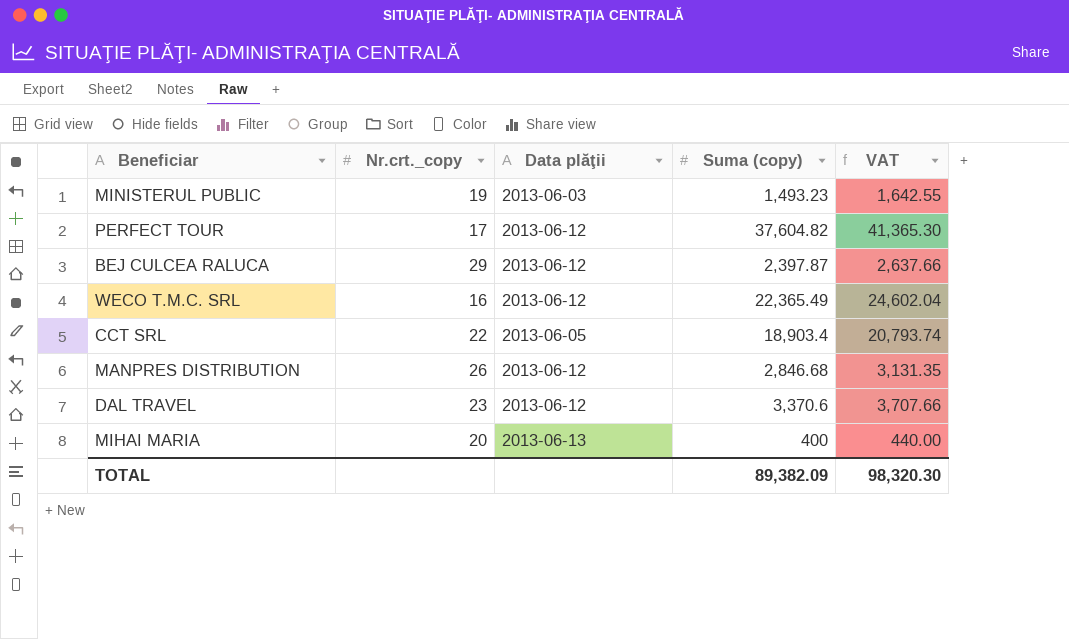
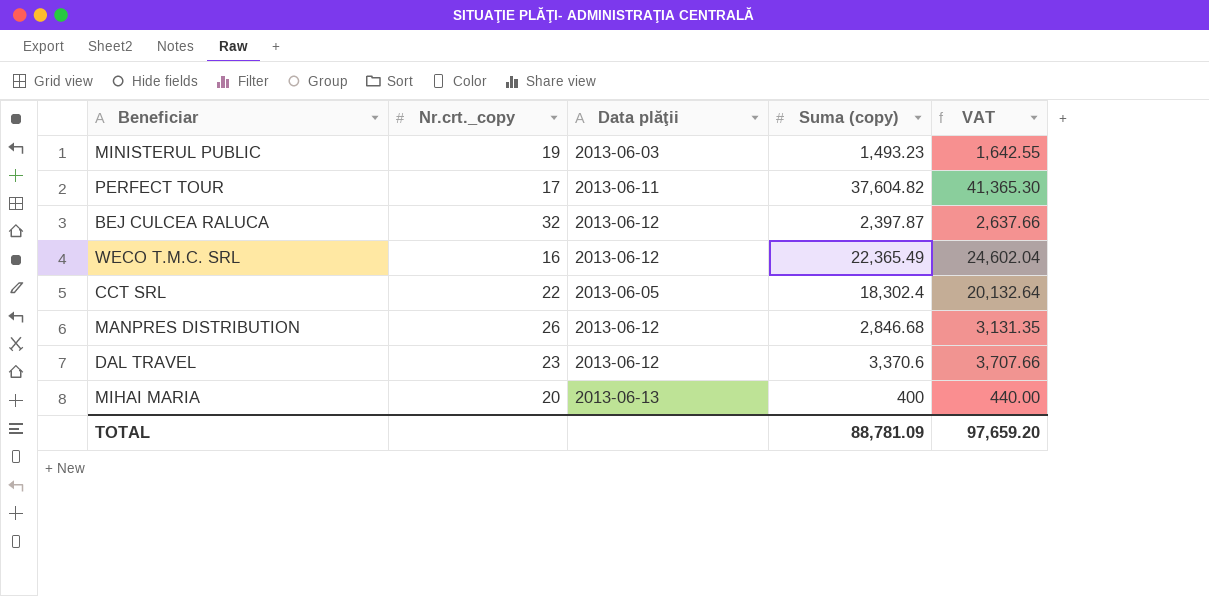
PERFECT TOUR | Data plăţii: 2013-06-12 -> 2013-06-11
BEJ CULCEA RALUCA | Nr.crt._copy: 29 -> 32
CCT SRL | Suma (copy): 18,903.4 -> 18,302.4
CCT SRL | VAT: 20,793.74 -> 20,132.64
TOTAL | Suma (copy): 89,382.09 -> 88,781.09
TOTAL | VAT: 98,320.30 -> 97,659.20

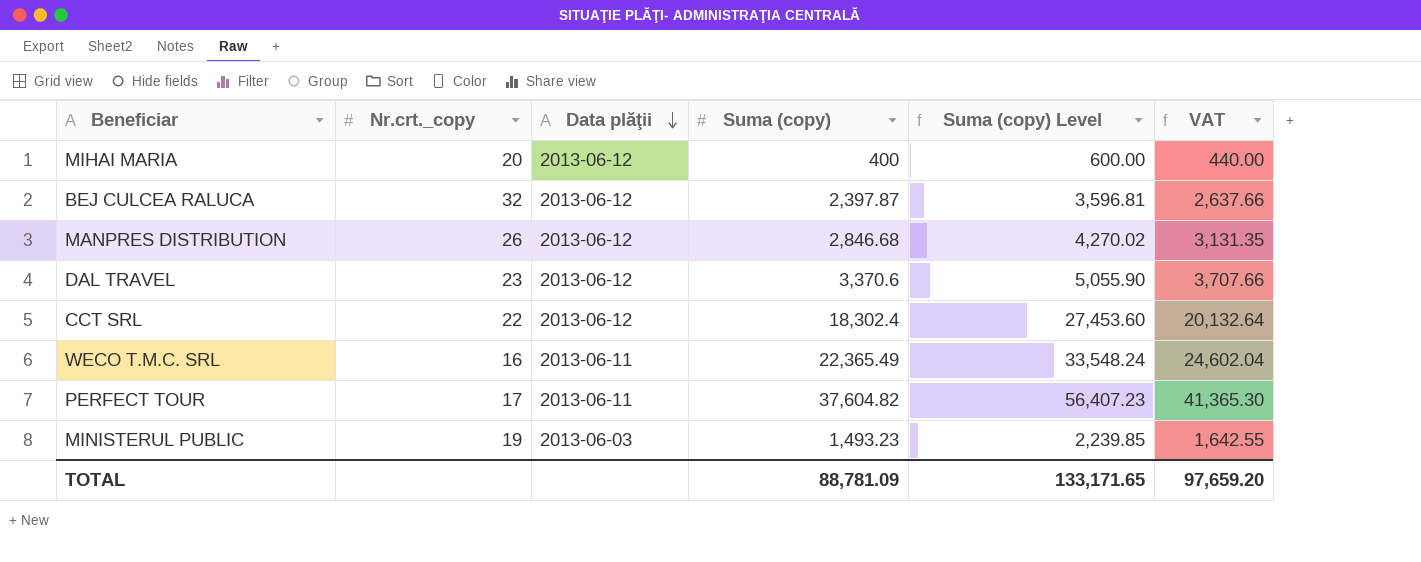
row order: none -> Data plăţii descending
column Suma (copy) Level | formula: none -> [Suma (copy)] * 1.5
MIHAI MARIA | Data plăţii: 2013-06-13 -> 2013-06-12
CCT SRL | Data plăţii: 2013-06-05 -> 2013-06-12
WECO T.M.C. SRL | Data plăţii: 2013-06-12 -> 2013-06-11

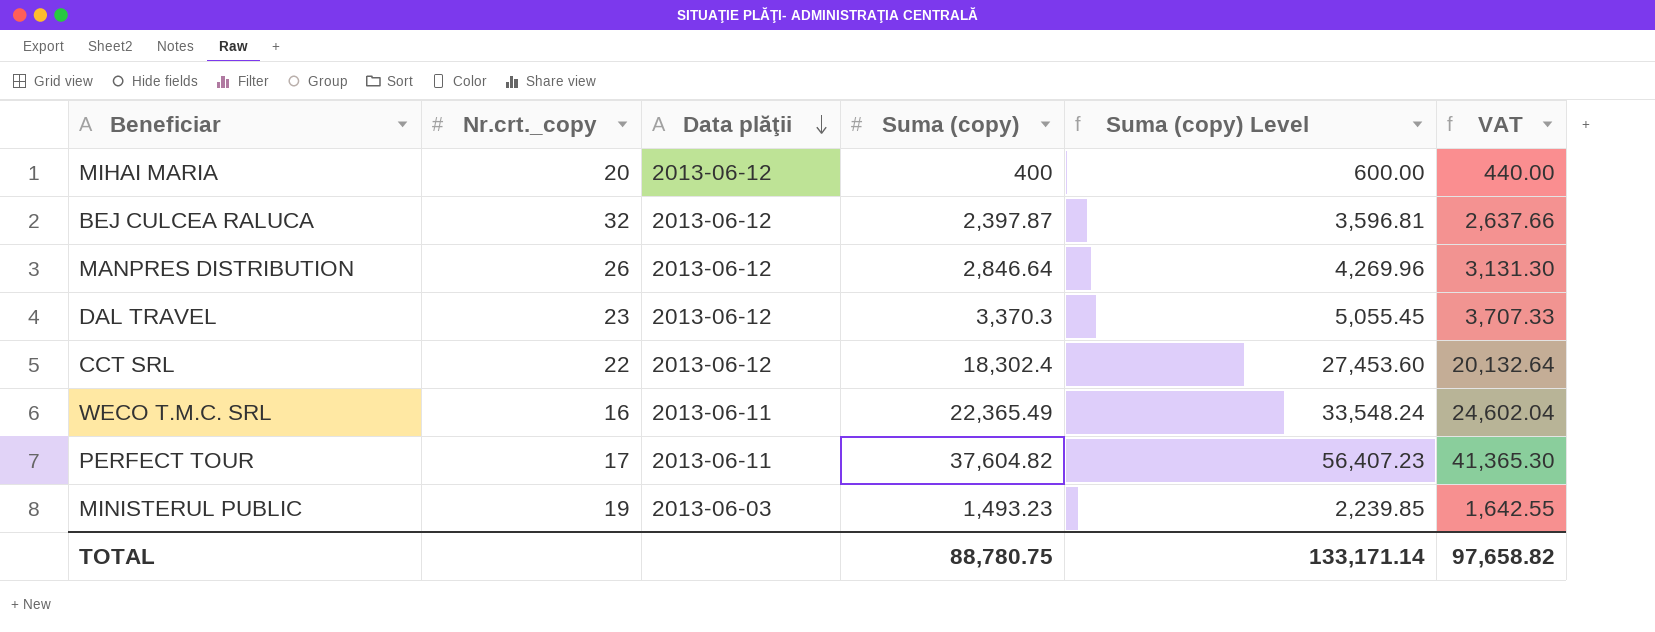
MANPRES DISTRIBUTION | Suma (copy): 2,846.68 -> 2,846.64
MANPRES DISTRIBUTION | Suma (copy) Level: 4,270.02 -> 4,269.96
MANPRES DISTRIBUTION | VAT: 3,131.35 -> 3,131.30
DAL TRAVEL | Suma (copy): 3,370.6 -> 3,370.3
DAL TRAVEL | Suma (copy) Level: 5,055.90 -> 5,055.45
DAL TRAVEL | VAT: 3,707.66 -> 3,707.33
TOTAL | Suma (copy): 88,781.09 -> 88,780.75
TOTAL | Suma (copy) Level: 133,171.65 -> 133,171.14
TOTAL | VAT: 97,659.20 -> 97,658.82

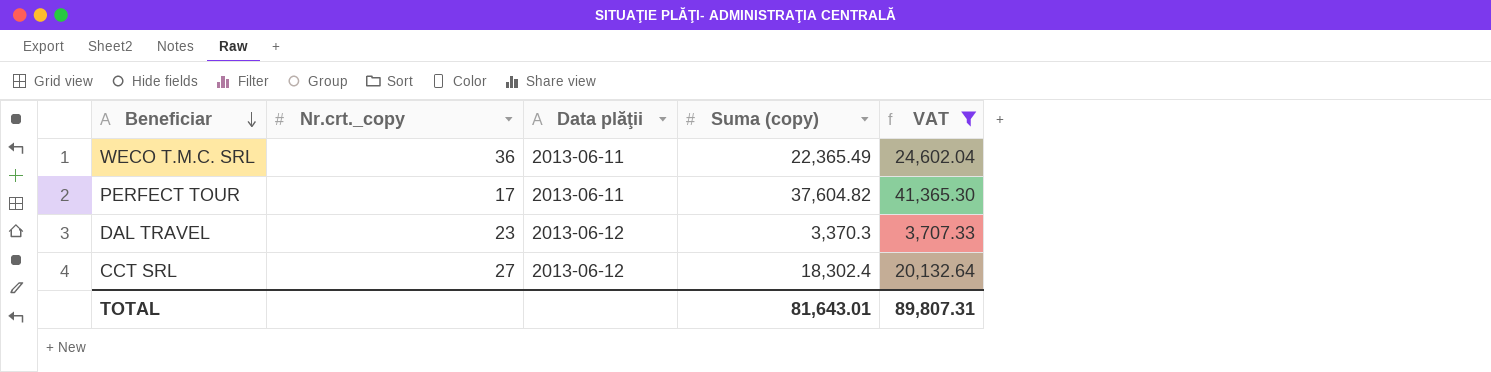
filter: none -> VAT >= 3,707.33
row order: Data plăţii descending -> Beneficiar descending
column Suma (copy) Level | formula: [Suma (copy)] * 1.5 -> none
WECO T.M.C. SRL | Nr.crt._copy: 16 -> 36
CCT SRL | Nr.crt._copy: 22 -> 27
TOTAL | Suma (copy): 88,780.75 -> 81,643.01
TOTAL | VAT: 97,658.82 -> 89,807.31

